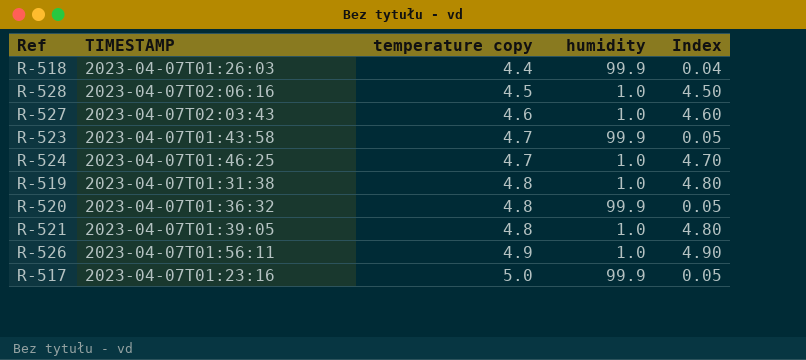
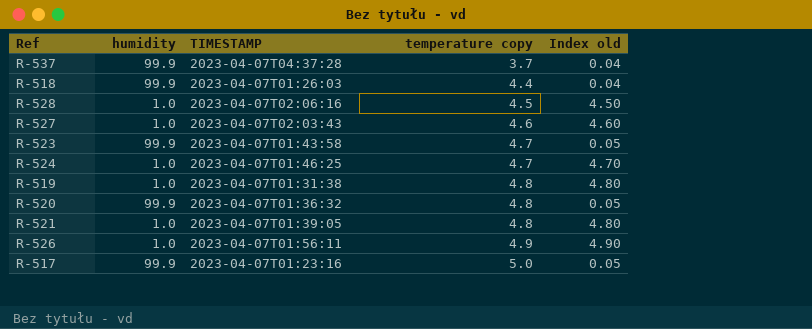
column humidity | position: 4 -> 2
column name: Index -> Index old
row R-537: none -> 99.9 | 2023-04-07T04:37:28 | 3.7 | 0.04

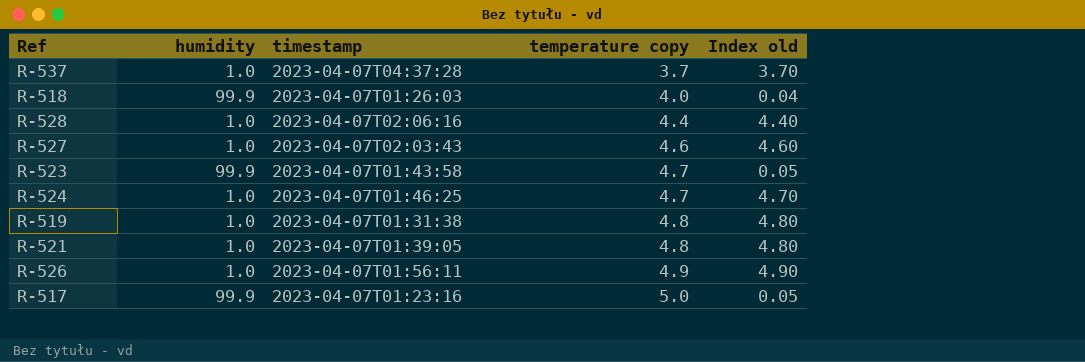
column name: TIMESTAMP -> timestamp
row R-520: 99.9 | 2023-04-07T01:36:32 | 4.8 | 0.05 -> none
R-537 | humidity: 99.9 -> 1.0
R-537 | Index old: 0.04 -> 3.70
R-518 | temperature copy: 4.4 -> 4.0
R-528 | temperature copy: 4.5 -> 4.4
R-528 | Index old: 4.50 -> 4.40

